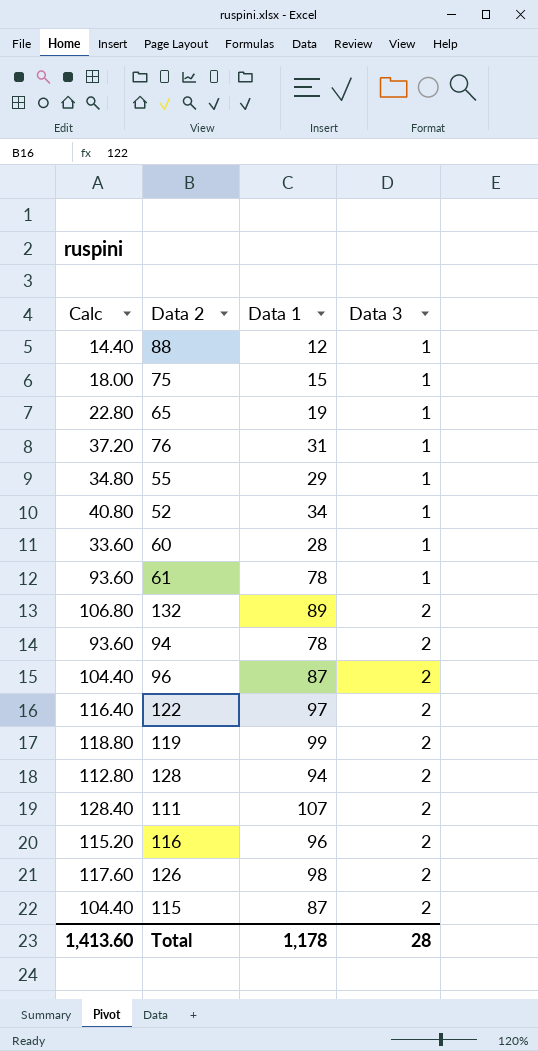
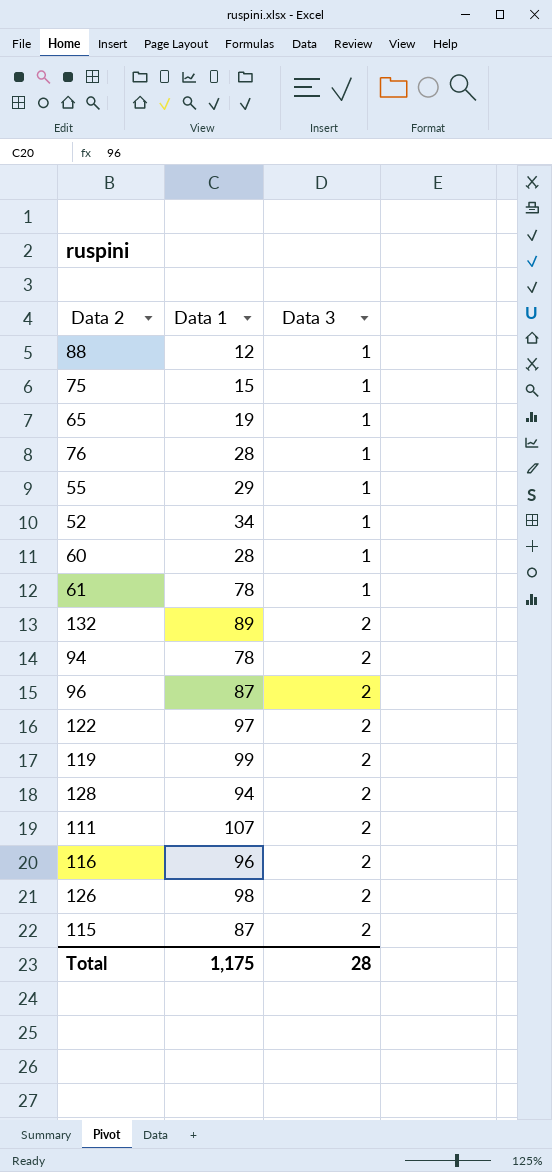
column Calc | formula: [Data 1] * 1.2 -> none
76 | Data 1: 31 -> 28
Total | Data 1: 1,178 -> 1,175

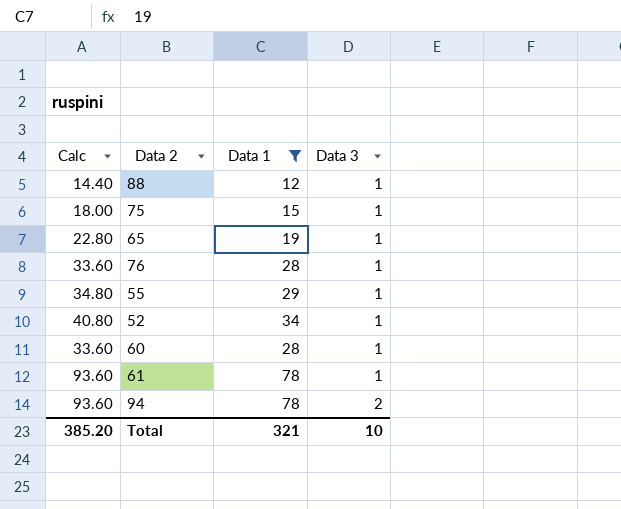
filter: none -> Data 1 <= 78
column Calc | formula: none -> [Data 1] * 1.2
Total | Data 1: 1,175 -> 321
Total | Data 3: 28 -> 10

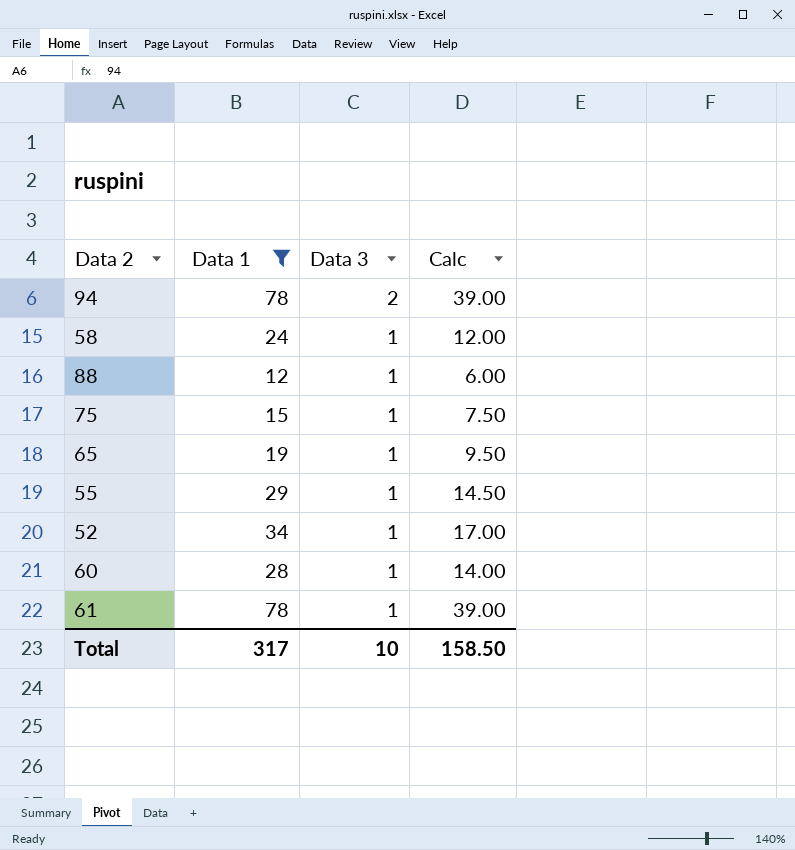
row order: Data 3 ascending -> Data 3 descending
column Calc | formula: [Data 1] * 1.2 -> [Data 1] * 0.5
column Calc | position: 1 -> 4
row 76: 33.60 | 28 | 1 -> none
row 58: none -> 24 | 1 | 12.00
Total | Data 1: 321 -> 317
Total | Calc: 385.20 -> 158.50

